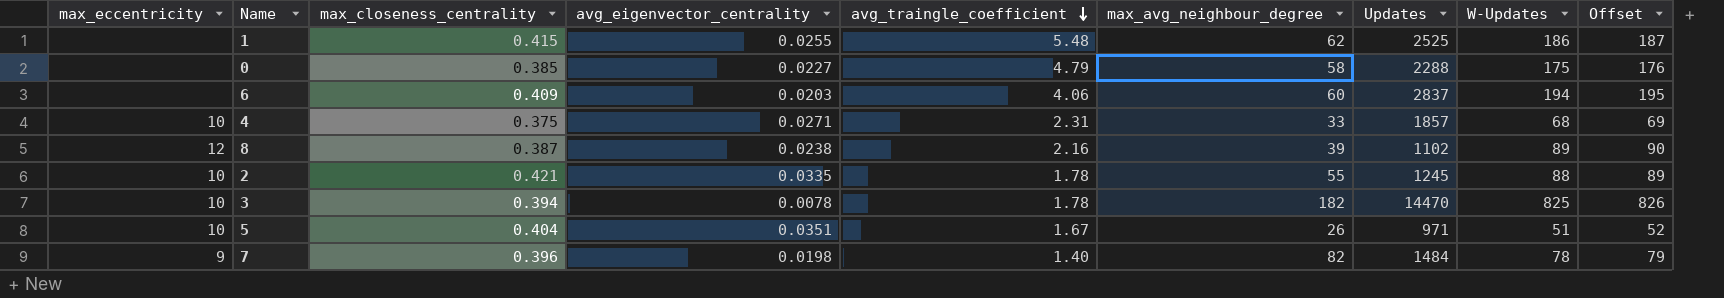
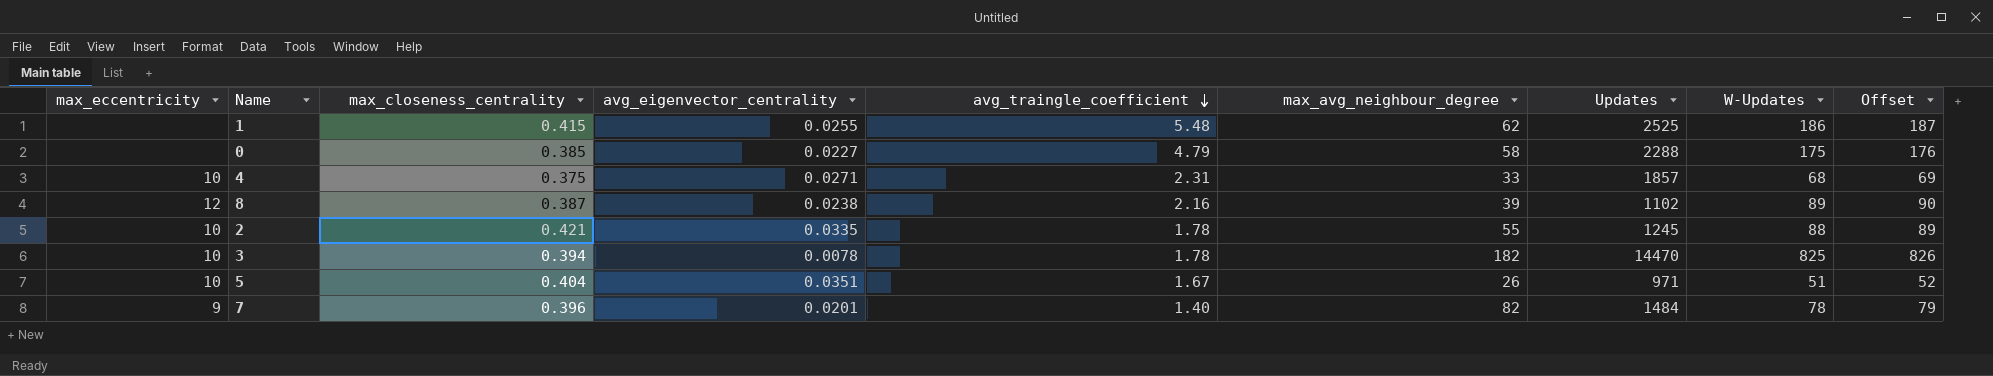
row 6: none | 0.409 | 0.0203 | 4.06 | 60 | 2837 | 194 | 195 -> none
7 | avg_eigenvector_centrality: 0.0198 -> 0.0201

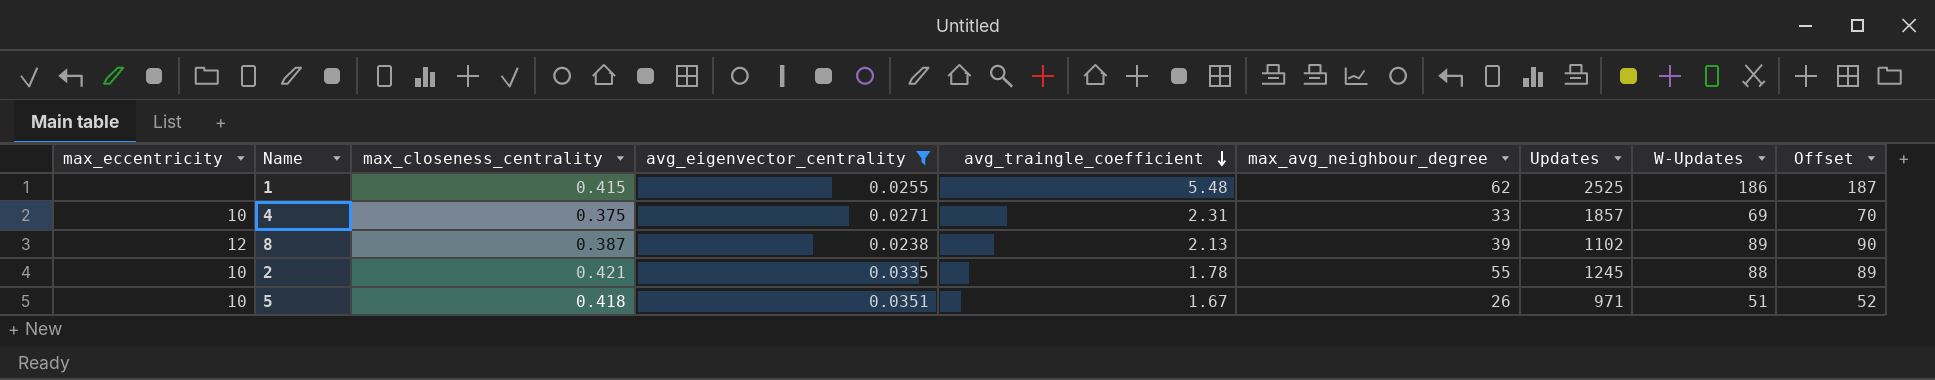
filter: none -> avg_eigenvector_centrality >= 0.0238
4 | W-Updates: 68 -> 69
4 | Offset: 69 -> 70
8 | avg_traingle_coefficient: 2.16 -> 2.13
5 | max_closeness_centrality: 0.404 -> 0.418

